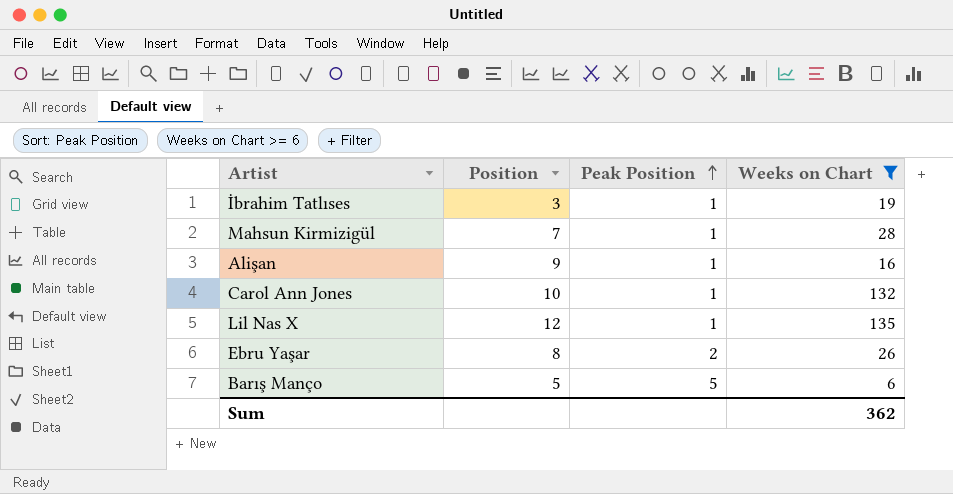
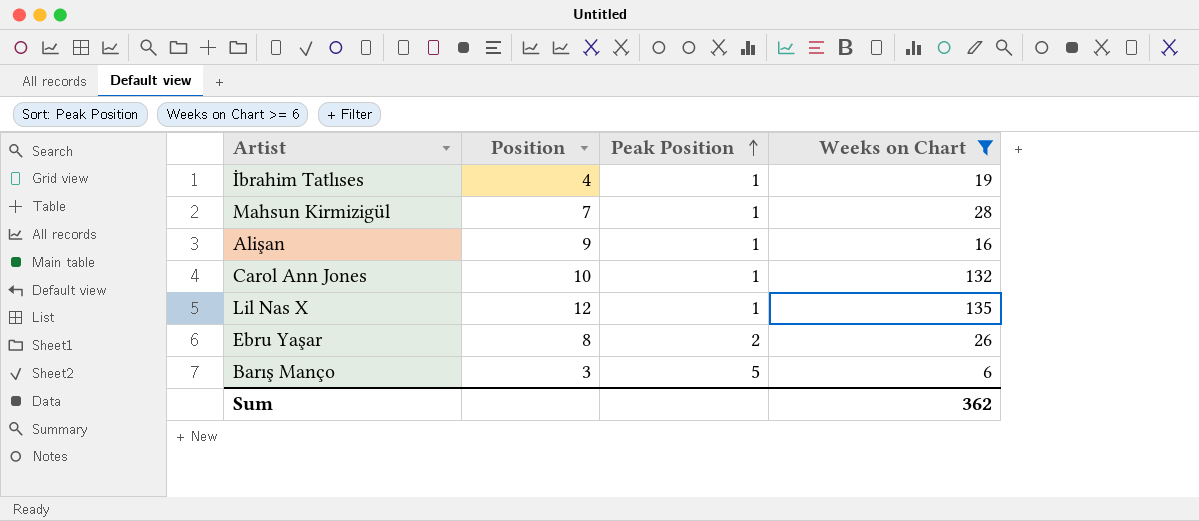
İbrahim Tatlıses | Position: 3 -> 4
Barış Manço | Position: 5 -> 3

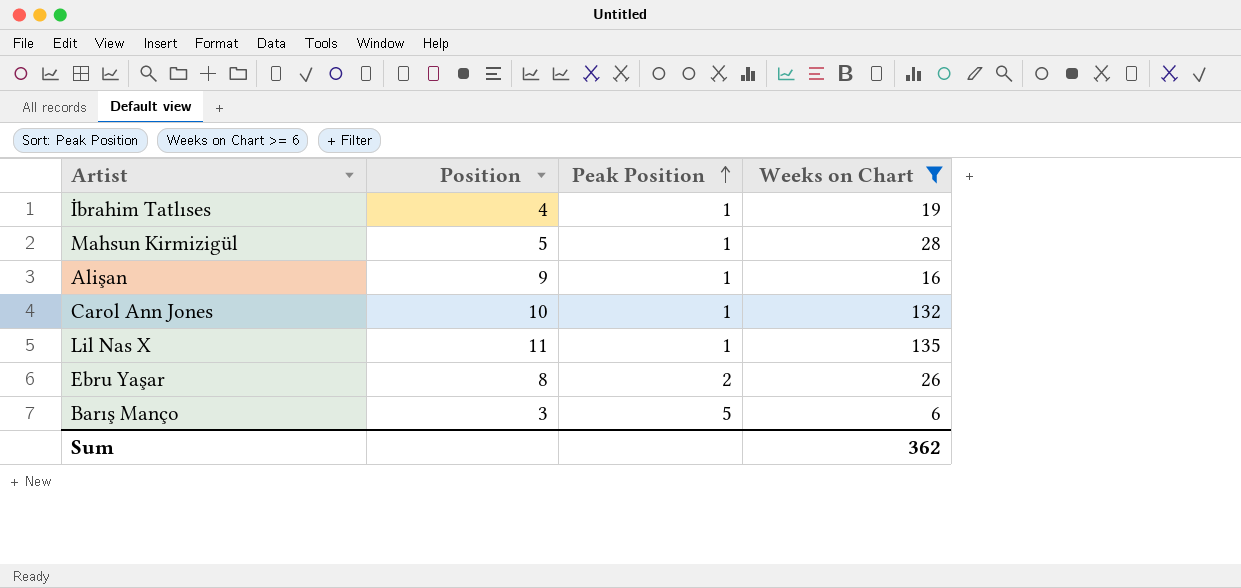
Mahsun Kirmizigül | Position: 7 -> 5
Lil Nas X | Position: 12 -> 11

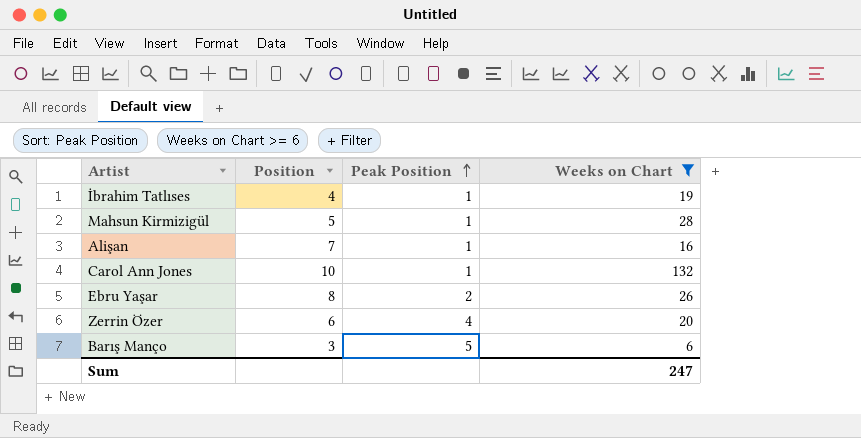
row Lil Nas X: 11 | 1 | 135 -> none
Alişan | Position: 9 -> 7
row Zerrin Özer: none -> 6 | 4 | 20
Sum | Weeks on Chart: 362 -> 247

